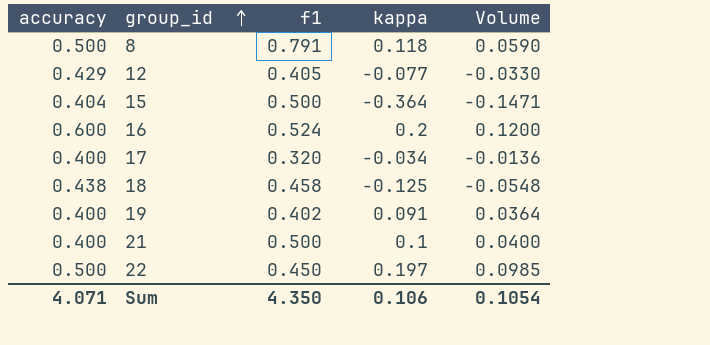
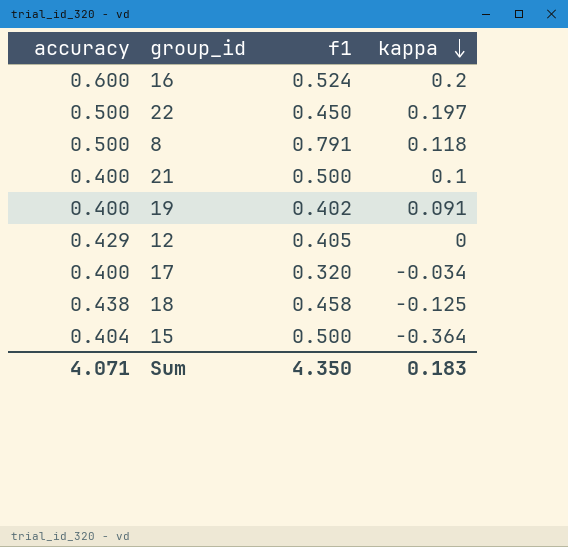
row order: group_id ascending -> kappa descending
column Volume | formula: [accuracy] * [kappa] -> none
12 | kappa: -0.077 -> 0
Sum | kappa: 0.106 -> 0.183

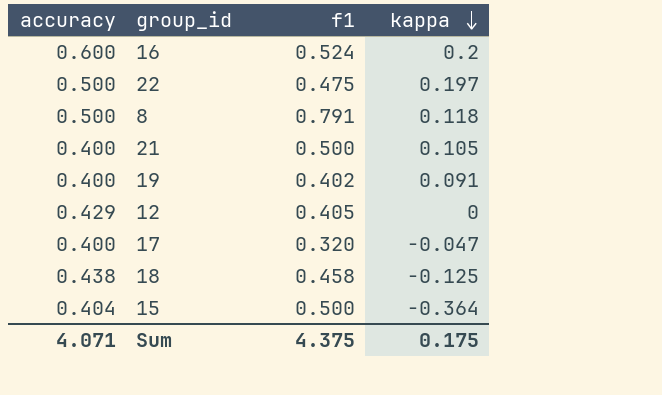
22 | f1: 0.450 -> 0.475
21 | kappa: 0.1 -> 0.105
17 | kappa: -0.034 -> -0.047
Sum | f1: 4.350 -> 4.375
Sum | kappa: 0.183 -> 0.175

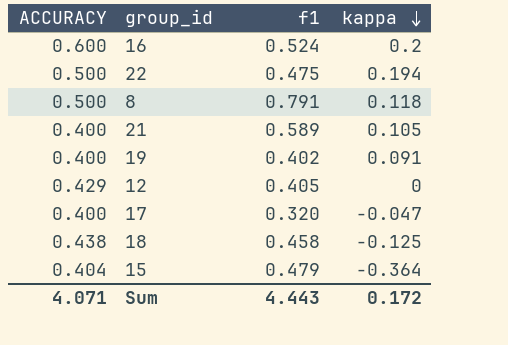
column name: accuracy -> ACCURACY
22 | kappa: 0.197 -> 0.194
21 | f1: 0.500 -> 0.589
15 | f1: 0.500 -> 0.479
Sum | f1: 4.375 -> 4.443
Sum | kappa: 0.175 -> 0.172

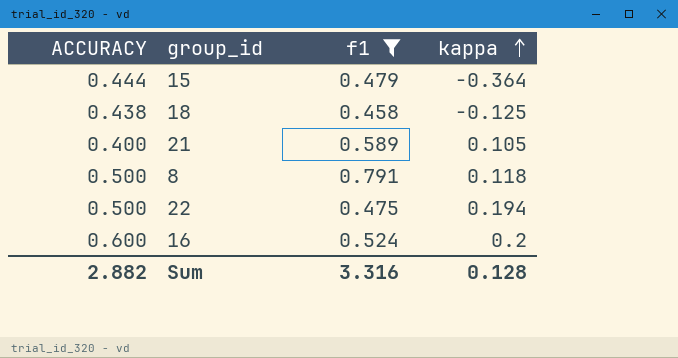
filter: none -> f1 >= 0.458
row order: kappa descending -> kappa ascending
15 | ACCURACY: 0.404 -> 0.444
Sum | ACCURACY: 4.071 -> 2.882
Sum | f1: 4.443 -> 3.316
Sum | kappa: 0.172 -> 0.128

